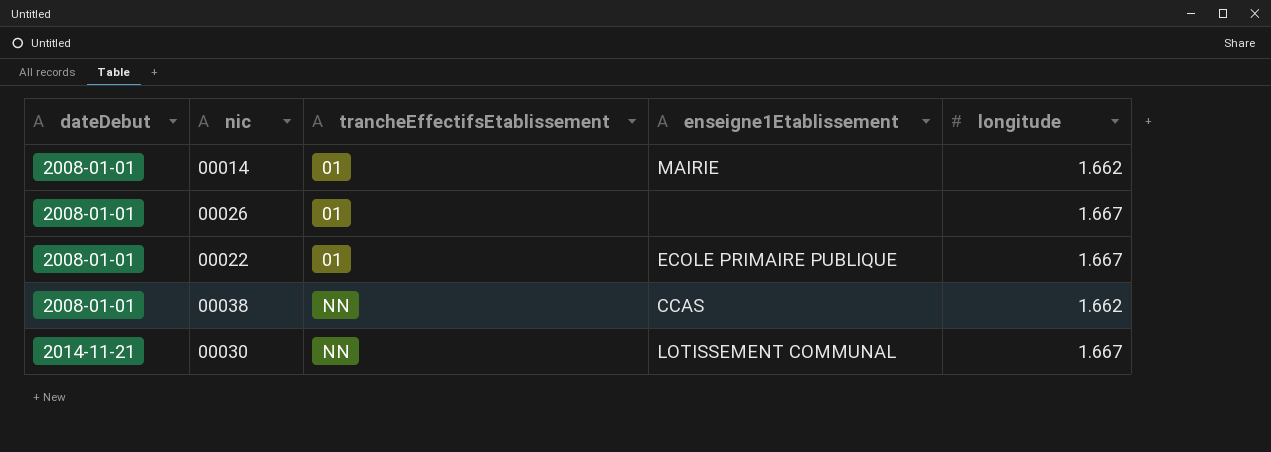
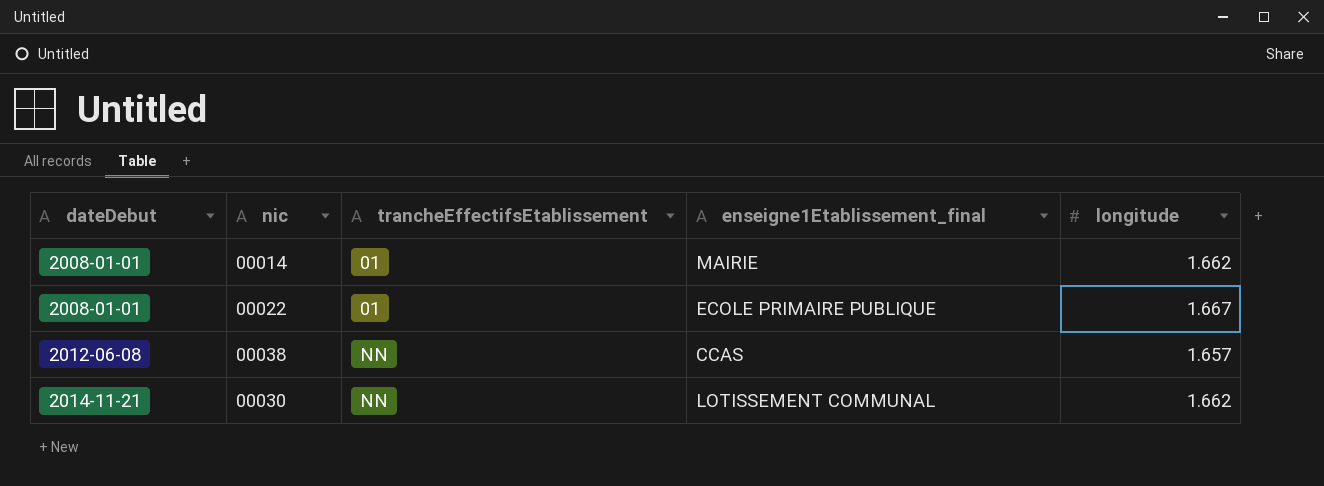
column name: enseigne1Etablissement -> enseigne1Etablissement_final
row 00026: 2008-01-01 | 01 | none | 1.667 -> none
00038 | dateDebut: 2008-01-01 -> 2012-06-08
00038 | longitude: 1.662 -> 1.657
00030 | longitude: 1.667 -> 1.662

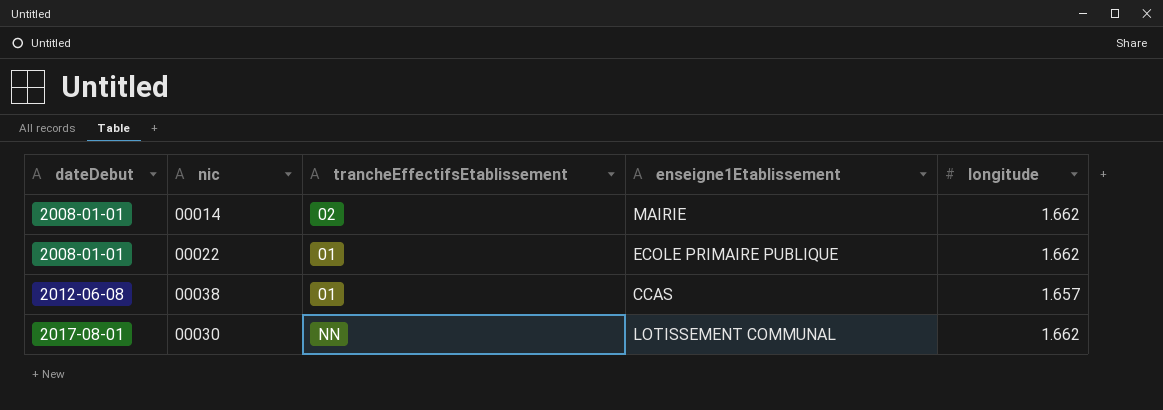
column name: enseigne1Etablissement_final -> enseigne1Etablissement
00014 | trancheEffectifsEtablissement: 01 -> 02
00022 | longitude: 1.667 -> 1.662
00038 | trancheEffectifsEtablissement: NN -> 01
00030 | dateDebut: 2014-11-21 -> 2017-08-01

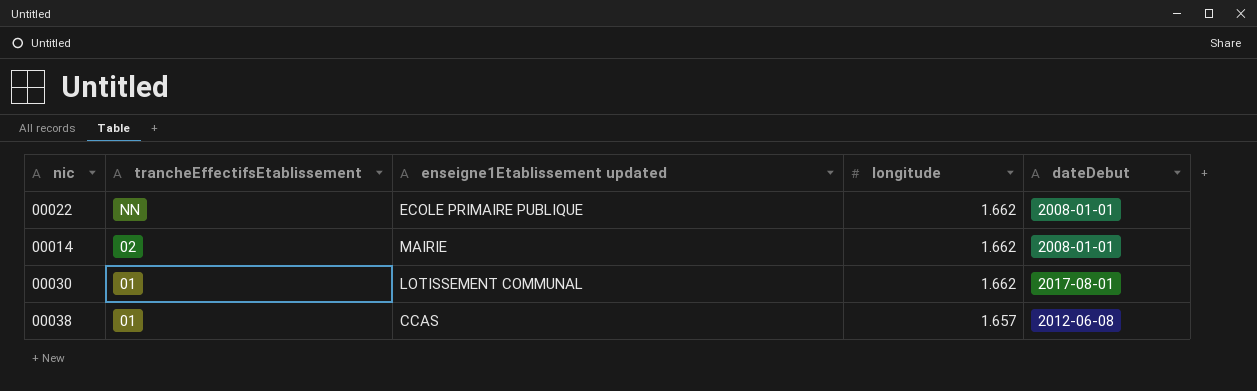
row order: dateDebut ascending -> trancheEffectifsEtablissement descending
column name: enseigne1Etablissement -> enseigne1Etablissement updated
column dateDebut | position: 1 -> 5
00022 | trancheEffectifsEtablissement: 01 -> NN
00030 | trancheEffectifsEtablissement: NN -> 01

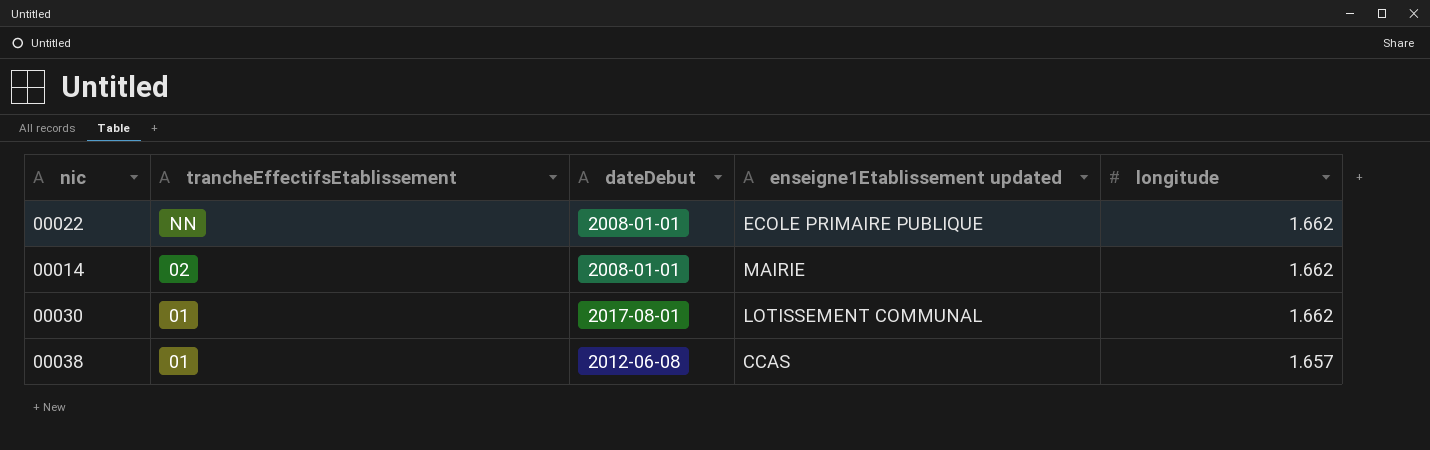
column dateDebut | position: 5 -> 3

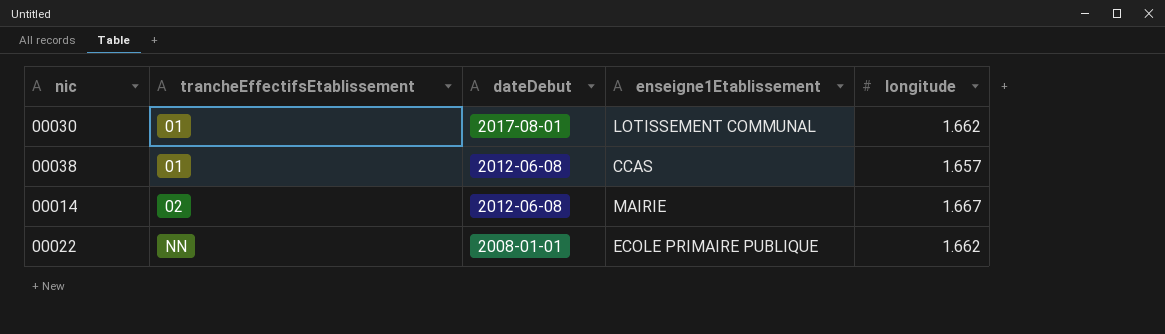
row order: trancheEffectifsEtablissement descending -> trancheEffectifsEtablissement ascending
column name: enseigne1Etablissement updated -> enseigne1Etablissement
00014 | dateDebut: 2008-01-01 -> 2012-06-08
00014 | longitude: 1.662 -> 1.667

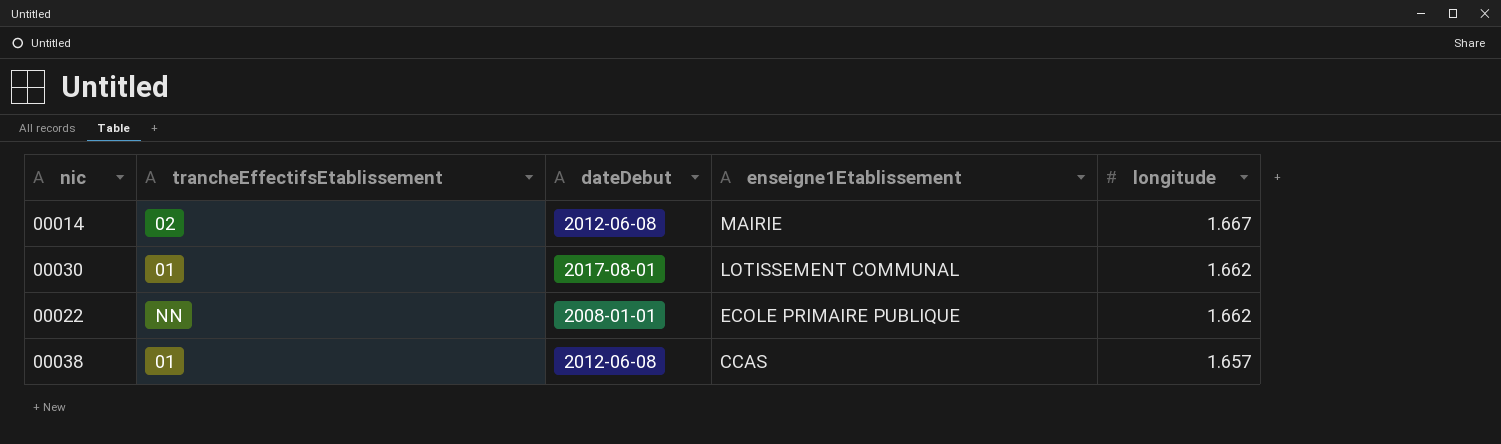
row order: trancheEffectifsEtablissement ascending -> enseigne1Etablissement descending

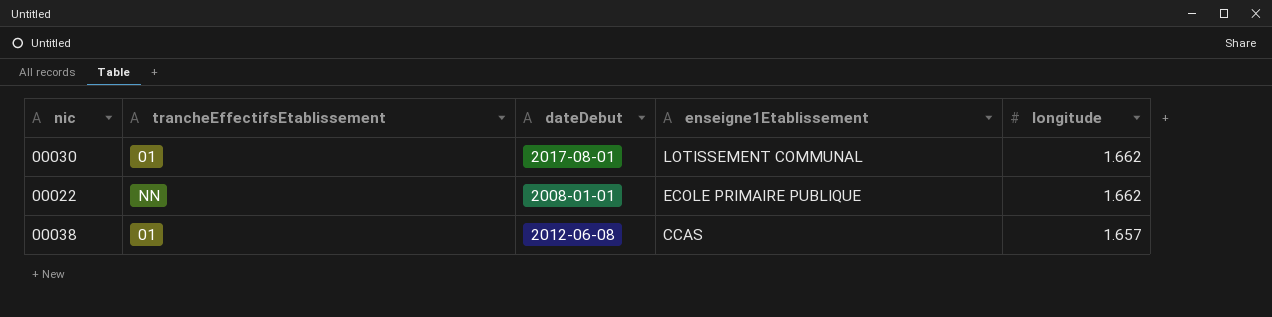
row 00014: 02 | 2012-06-08 | MAIRIE | 1.667 -> none

